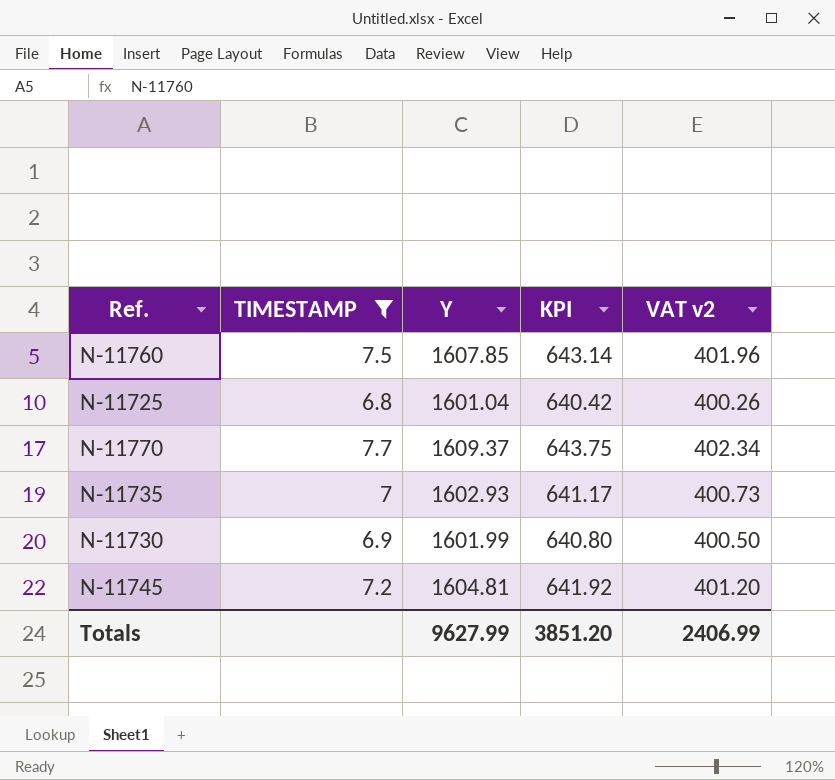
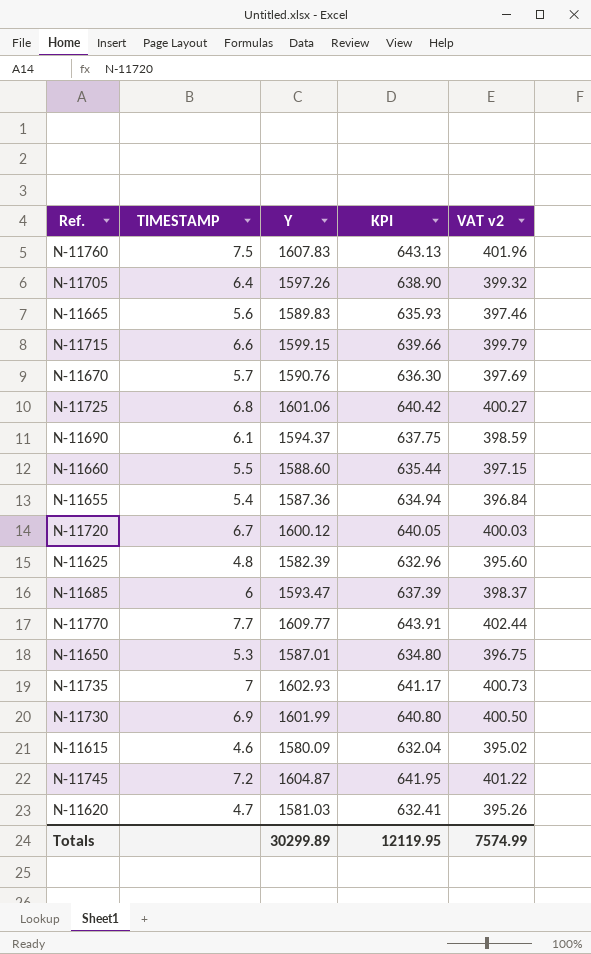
filter: TIMESTAMP >= 6.8 -> none
N-11760 | Y: 1607.85 -> 1607.83
N-11760 | KPI: 643.14 -> 643.13
N-11725 | Y: 1601.04 -> 1601.06
N-11725 | VAT v2: 400.26 -> 400.27
N-11770 | Y: 1609.37 -> 1609.77
N-11770 | KPI: 643.75 -> 643.91
N-11770 | VAT v2: 402.34 -> 402.44
N-11745 | Y: 1604.81 -> 1604.87
N-11745 | KPI: 641.92 -> 641.95
N-11745 | VAT v2: 401.20 -> 401.22
Totals | Y: 9627.99 -> 30299.89
Totals | KPI: 3851.20 -> 12119.95
Totals | VAT v2: 2406.99 -> 7574.99

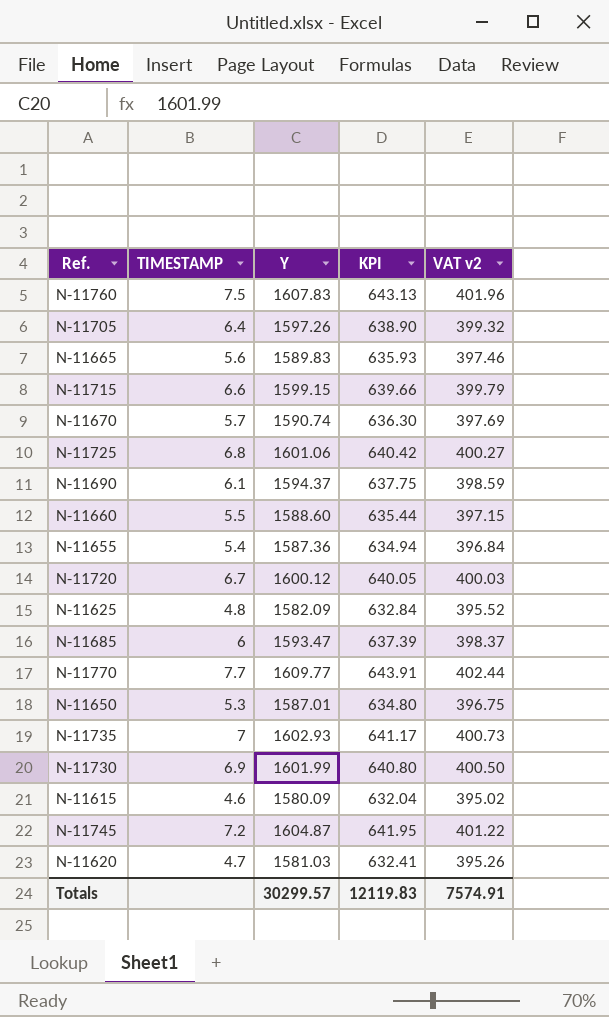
N-11670 | Y: 1590.76 -> 1590.74
N-11625 | Y: 1582.39 -> 1582.09
N-11625 | KPI: 632.96 -> 632.84
N-11625 | VAT v2: 395.60 -> 395.52
Totals | Y: 30299.89 -> 30299.57
Totals | KPI: 12119.95 -> 12119.83
Totals | VAT v2: 7574.99 -> 7574.91

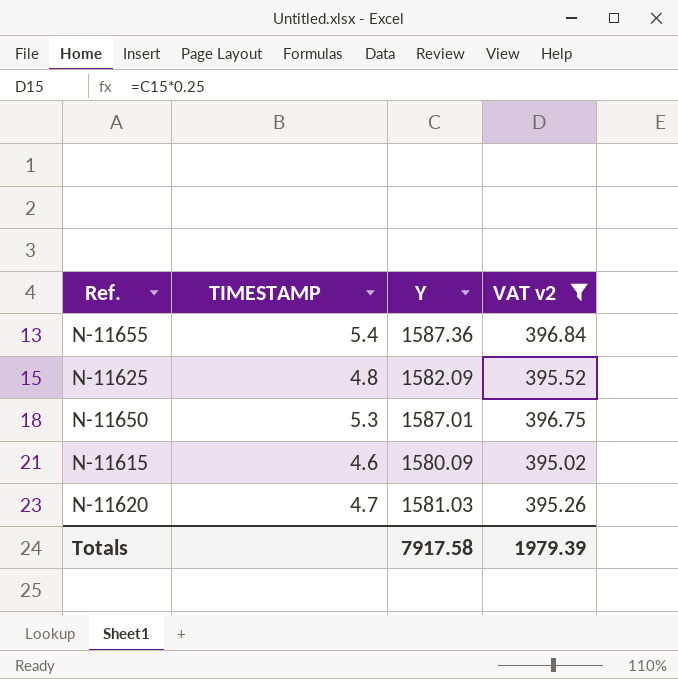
filter: none -> VAT v2 <= 396.84
column KPI | formula: [Y] * 0.4 -> none
Totals | Y: 30299.57 -> 7917.58
Totals | VAT v2: 7574.91 -> 1979.39

